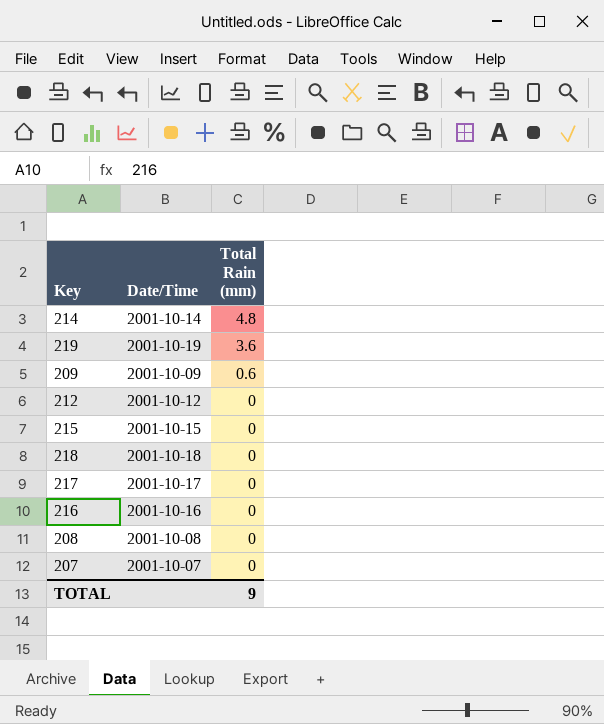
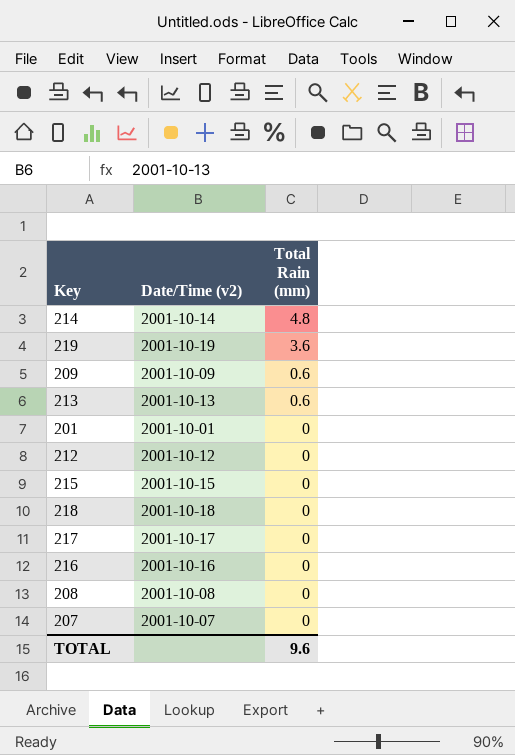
column name: Date/Time -> Date/Time (v2)
row 213: none -> 2001-10-13 | 0.6
row 201: none -> 2001-10-01 | 0
TOTAL | Total Rain (mm): 9 -> 9.6

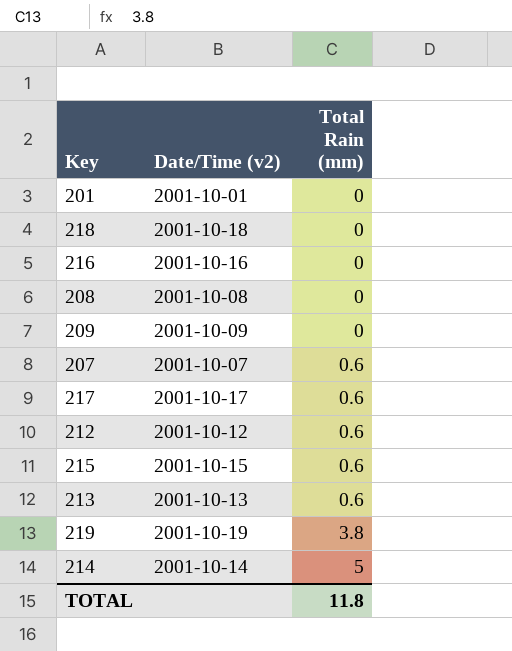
row order: Total Rain (mm) descending -> Total Rain (mm) ascending
209 | Total Rain (mm): 0.6 -> 0
207 | Total Rain (mm): 0 -> 0.6
217 | Total Rain (mm): 0 -> 0.6
212 | Total Rain (mm): 0 -> 0.6
215 | Total Rain (mm): 0 -> 0.6
219 | Total Rain (mm): 3.6 -> 3.8
214 | Total Rain (mm): 4.8 -> 5
TOTAL | Total Rain (mm): 9.6 -> 11.8

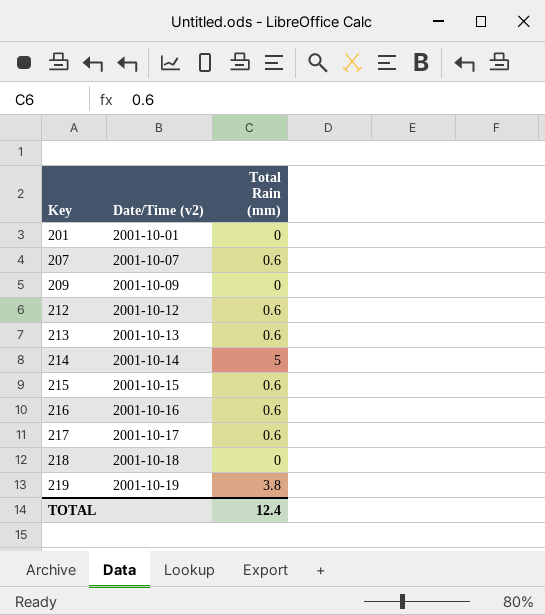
row order: Total Rain (mm) ascending -> Key ascending
row 208: 2001-10-08 | 0 -> none
216 | Total Rain (mm): 0 -> 0.6
TOTAL | Total Rain (mm): 11.8 -> 12.4

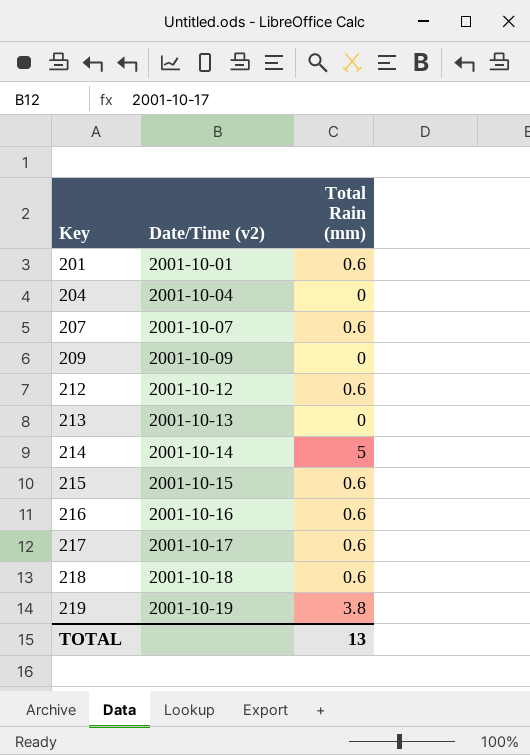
201 | Total Rain (mm): 0 -> 0.6
row 204: none -> 2001-10-04 | 0
213 | Total Rain (mm): 0.6 -> 0
218 | Total Rain (mm): 0 -> 0.6
TOTAL | Total Rain (mm): 12.4 -> 13

